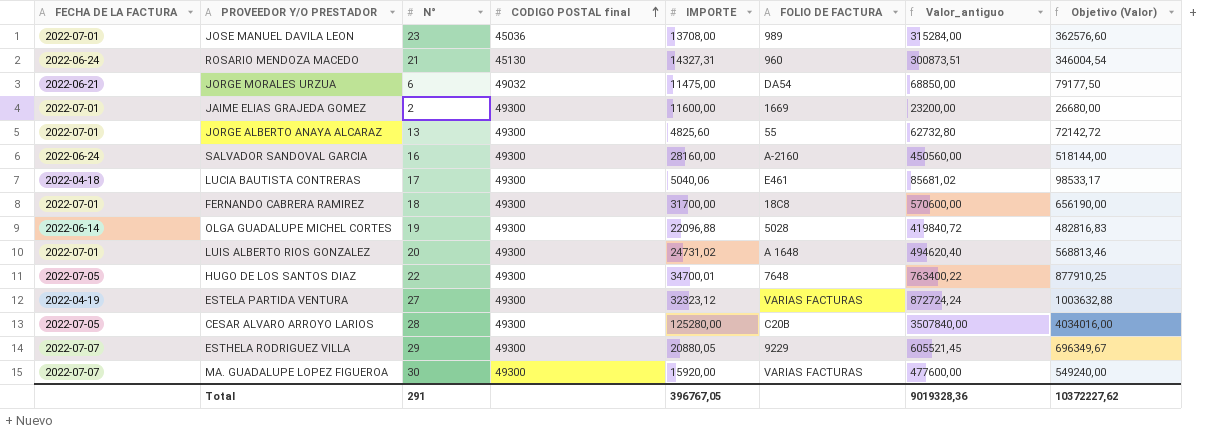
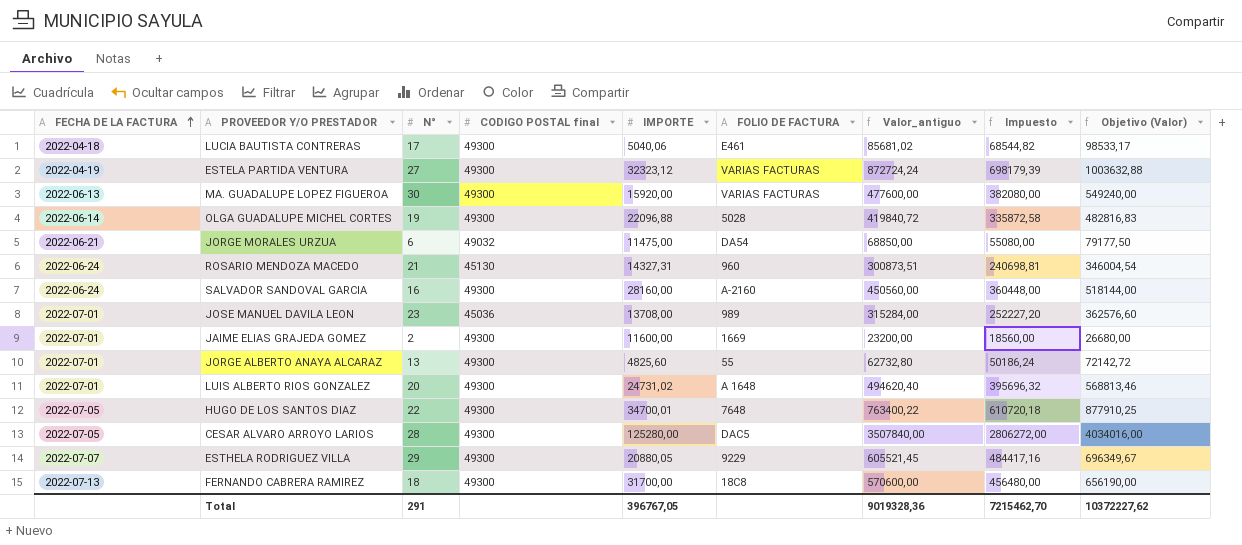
row order: CODIGO POSTAL final ascending -> FECHA DE LA FACTURA ascending
column Impuesto | formula: none -> [Valor_antiguo] * 0,8
MA. GUADALUPE LOPEZ FIGUEROA | FECHA DE LA FACTURA: 2022-07-07 -> 2022-06-13
CESAR ALVARO ARROYO LARIOS | FOLIO DE FACTURA: C20B -> DAC5
FERNANDO CABRERA RAMIREZ | FECHA DE LA FACTURA: 2022-07-01 -> 2022-07-13

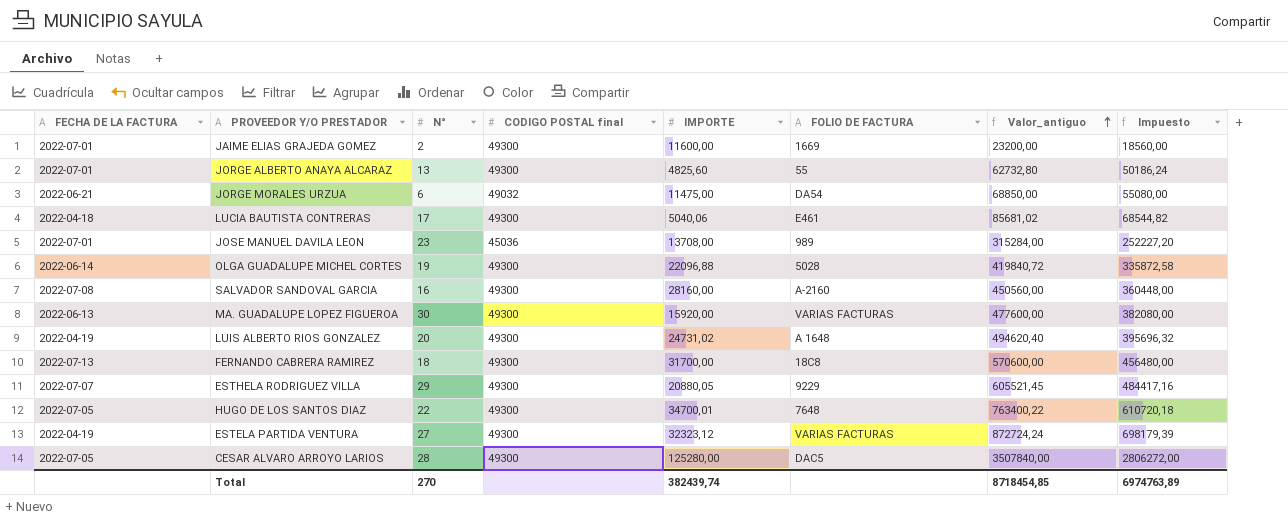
row order: FECHA DE LA FACTURA ascending -> Valor_antiguo ascending
column Objetivo (Valor) | formula: [Valor_antiguo] * 1,15 -> none
row ROSARIO MENDOZA MACEDO: 2022-06-24 | 21 | 45130 | 14327,31 | 960 | 300873,51 | 240698,81 | 346004,54 -> none
SALVADOR SANDOVAL GARCIA | FECHA DE LA FACTURA: 2022-06-24 -> 2022-07-08
LUIS ALBERTO RIOS GONZALEZ | FECHA DE LA FACTURA: 2022-07-01 -> 2022-04-19
Total | N°: 291 -> 270
Total | IMPORTE: 396767,05 -> 382439,74
Total | Valor_antiguo: 9019328,36 -> 8718454,85
Total | Impuesto: 7215462,70 -> 6974763,89

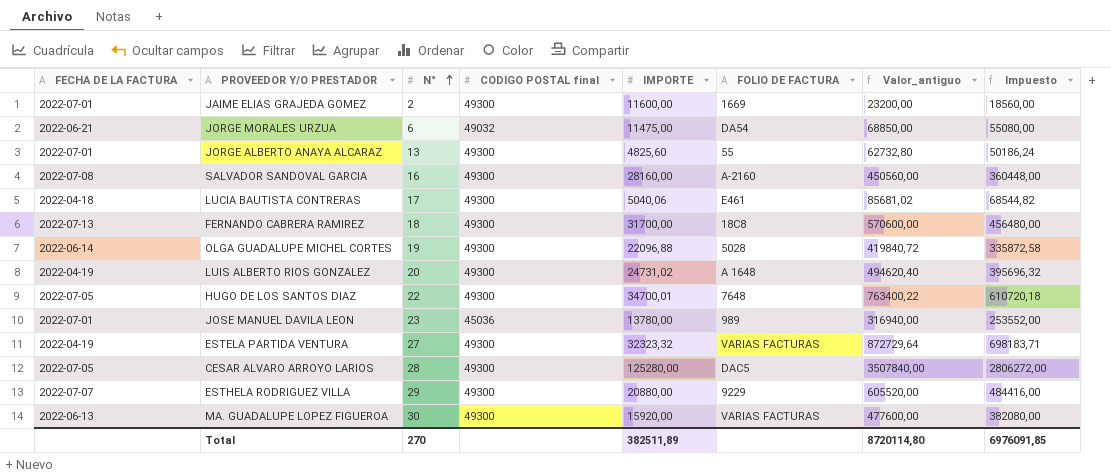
row order: Valor_antiguo ascending -> N° ascending
JOSE MANUEL DAVILA LEON | IMPORTE: 13708,00 -> 13780,00
JOSE MANUEL DAVILA LEON | Valor_antiguo: 315284,00 -> 316940,00
JOSE MANUEL DAVILA LEON | Impuesto: 252227,20 -> 253552,00
ESTELA PARTIDA VENTURA | IMPORTE: 32323,12 -> 32323,32
ESTELA PARTIDA VENTURA | Valor_antiguo: 872724,24 -> 872729,64
ESTELA PARTIDA VENTURA | Impuesto: 698179,39 -> 698183,71
ESTHELA RODRIGUEZ VILLA | IMPORTE: 20880,05 -> 20880,00
ESTHELA RODRIGUEZ VILLA | Valor_antiguo: 605521,45 -> 605520,00
ESTHELA RODRIGUEZ VILLA | Impuesto: 484417,16 -> 484416,00
Total | IMPORTE: 382439,74 -> 382511,89
Total | Valor_antiguo: 8718454,85 -> 8720114,80
Total | Impuesto: 6974763,89 -> 6976091,85

